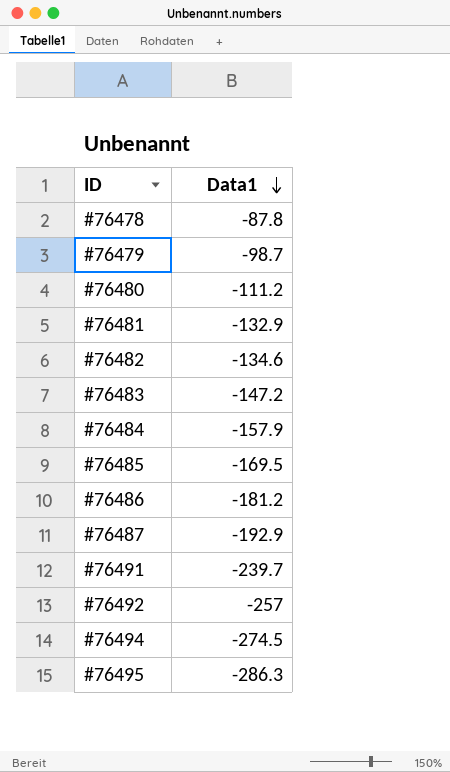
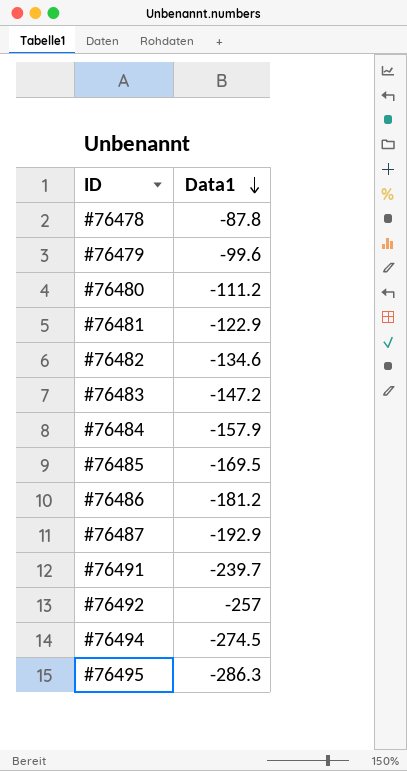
#76479 | Data1: -98.7 -> -99.6
#76481 | Data1: -132.9 -> -122.9

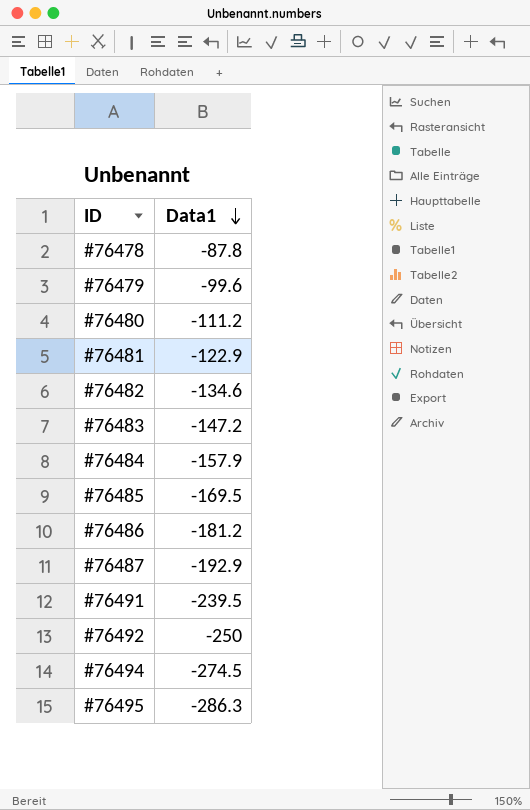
#76491 | Data1: -239.7 -> -239.5
#76492 | Data1: -257 -> -250

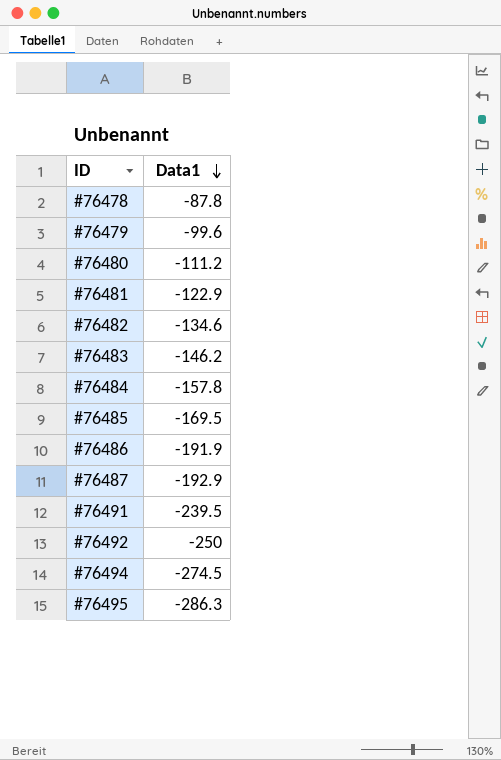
#76483 | Data1: -147.2 -> -146.2
#76484 | Data1: -157.9 -> -157.8
#76486 | Data1: -181.2 -> -191.9

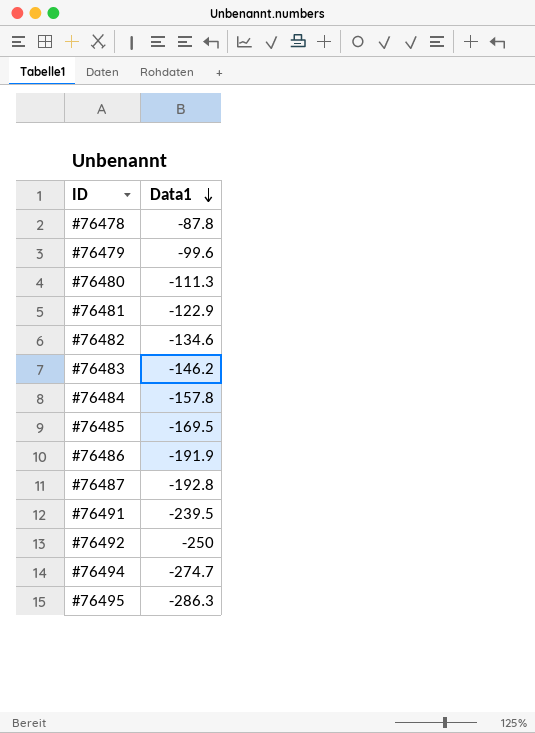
#76480 | Data1: -111.2 -> -111.3
#76487 | Data1: -192.9 -> -192.8
#76494 | Data1: -274.5 -> -274.7

